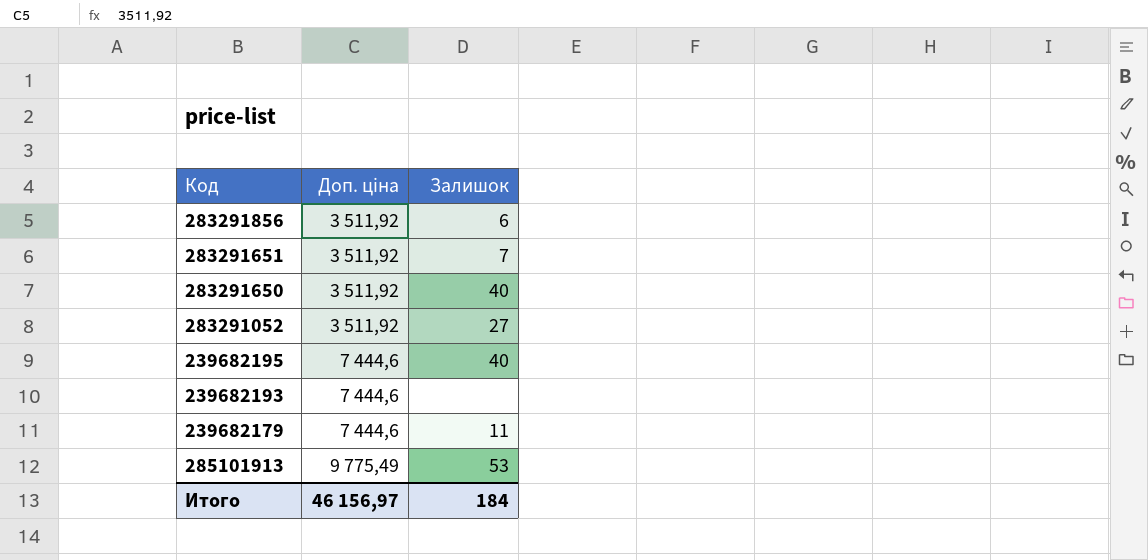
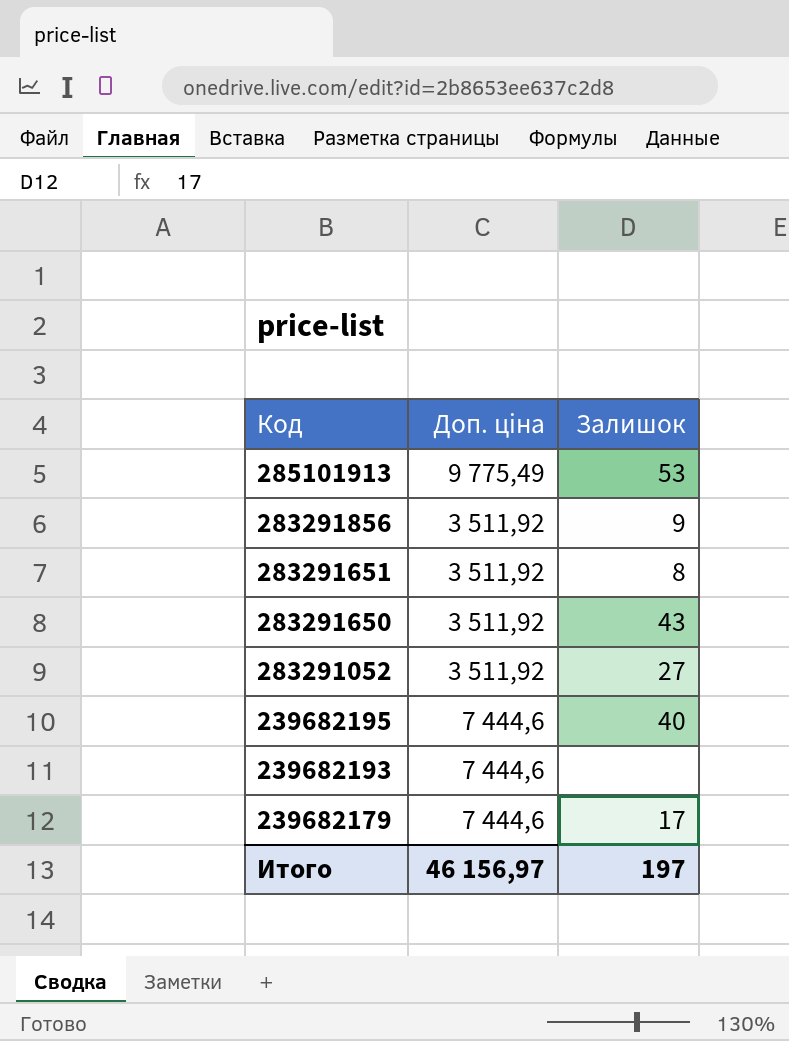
row order: Доп. ціна ascending -> Код descending
283291856 | Залишок: 6 -> 9
283291651 | Залишок: 7 -> 8
283291650 | Залишок: 40 -> 43
239682179 | Залишок: 11 -> 17
Итого | Залишок: 184 -> 197

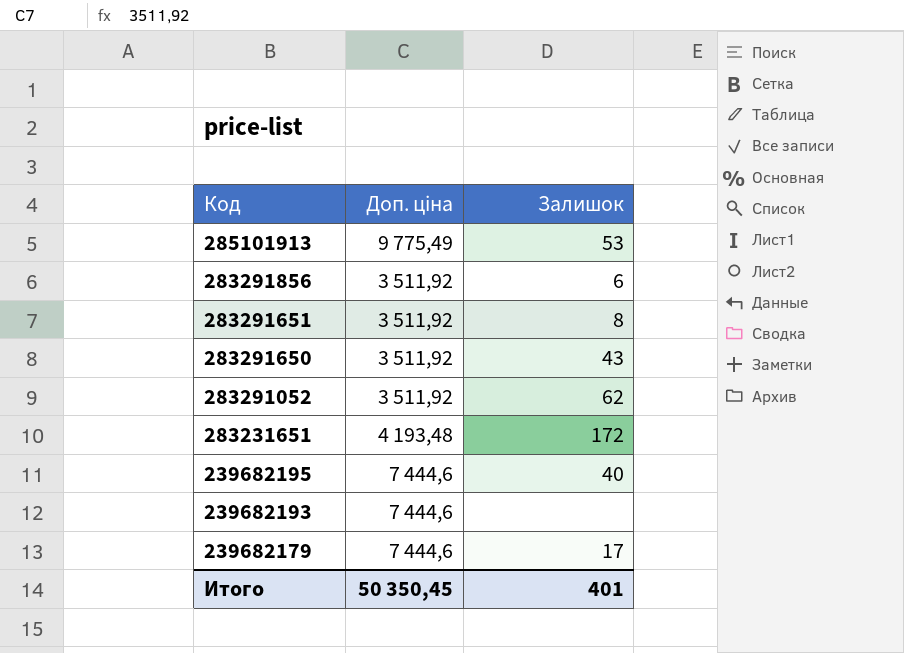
283291856 | Залишок: 9 -> 6
283291052 | Залишок: 27 -> 62
row 283231651: none -> 4 193,48 | 172
Итого | Доп. ціна: 46 156,97 -> 50 350,45
Итого | Залишок: 197 -> 401

